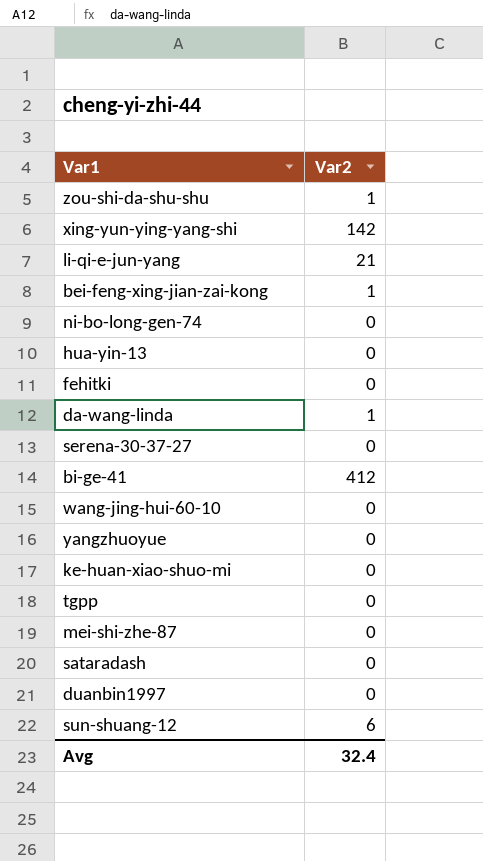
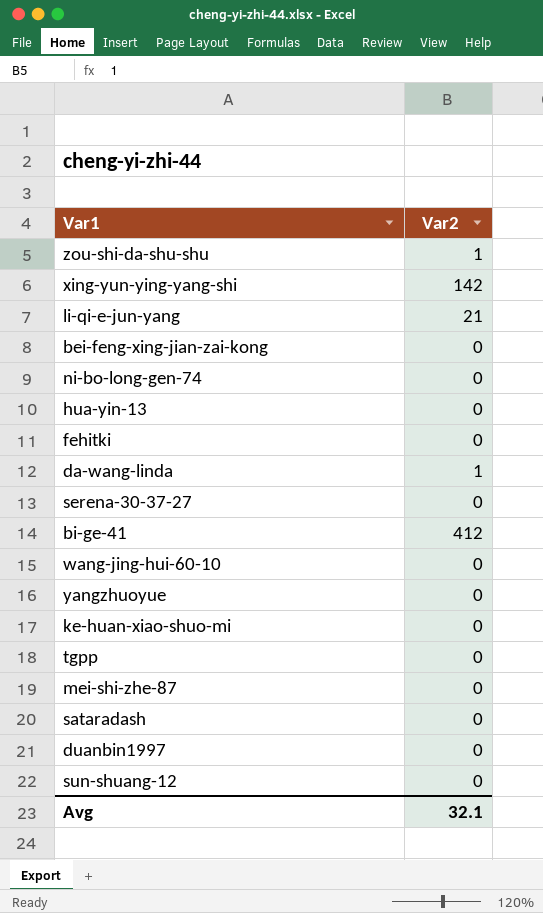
bei-feng-xing-jian-zai-kong | Var2: 1 -> 0
sun-shuang-12 | Var2: 6 -> 0
Avg | Var2: 32.4 -> 32.1

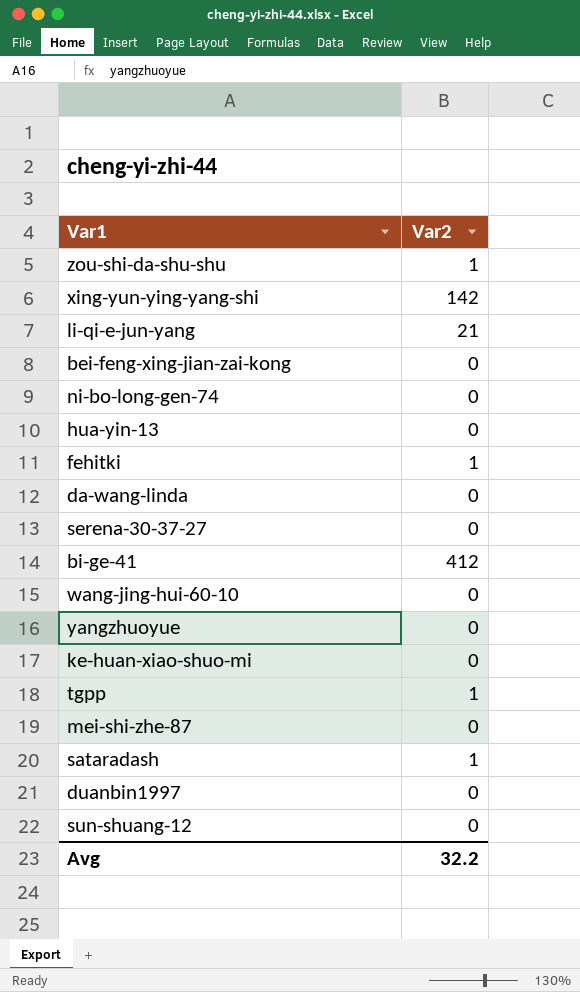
fehitki | Var2: 0 -> 1
da-wang-linda | Var2: 1 -> 0
tgpp | Var2: 0 -> 1
sataradash | Var2: 0 -> 1
Avg | Var2: 32.1 -> 32.2

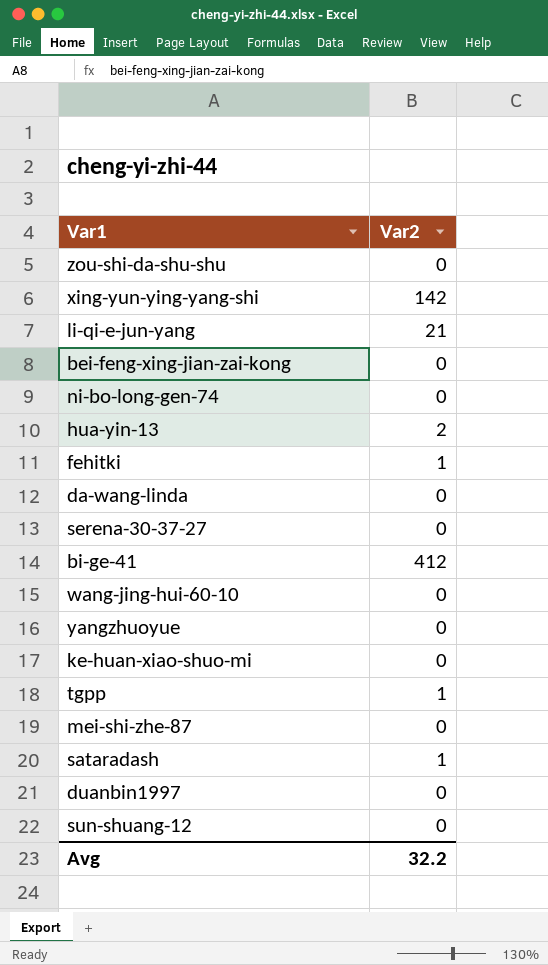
zou-shi-da-shu-shu | Var2: 1 -> 0
hua-yin-13 | Var2: 0 -> 2

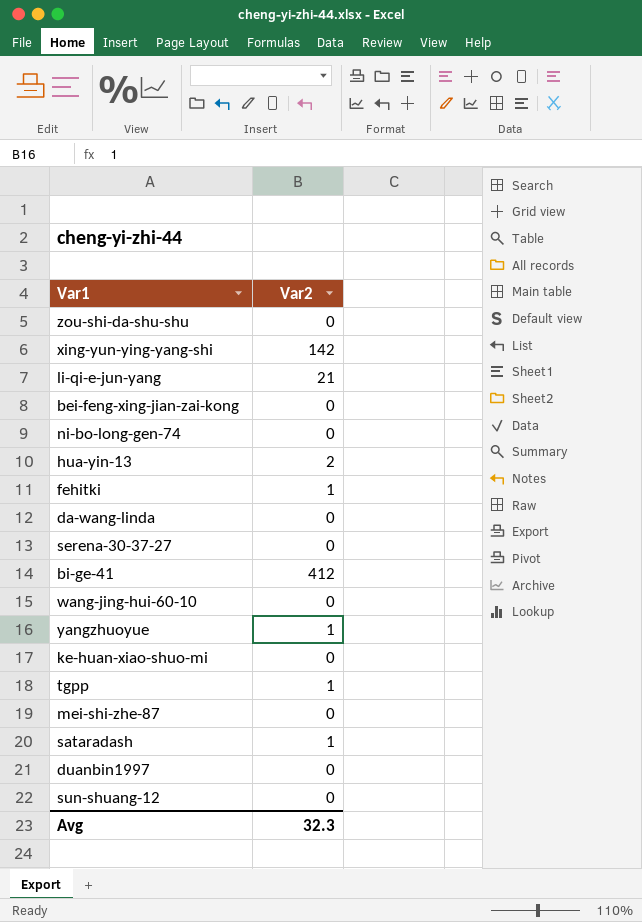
yangzhuoyue | Var2: 0 -> 1
Avg | Var2: 32.2 -> 32.3

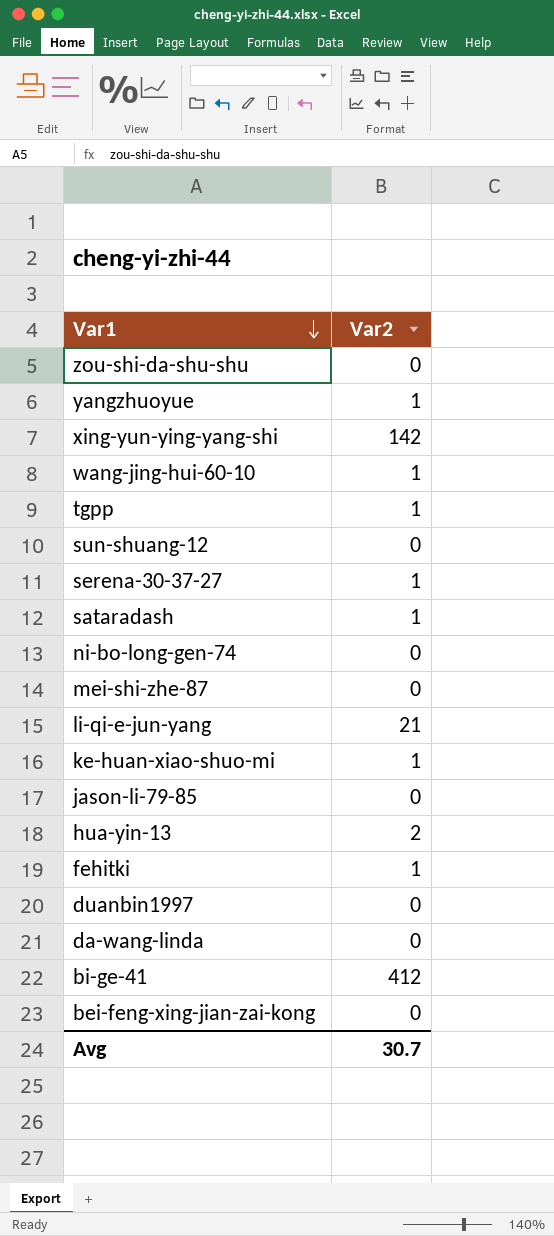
row order: none -> Var1 descending
wang-jing-hui-60-10 | Var2: 0 -> 1
serena-30-37-27 | Var2: 0 -> 1
ke-huan-xiao-shuo-mi | Var2: 0 -> 1
row jason-li-79-85: none -> 0
Avg | Var2: 32.3 -> 30.7

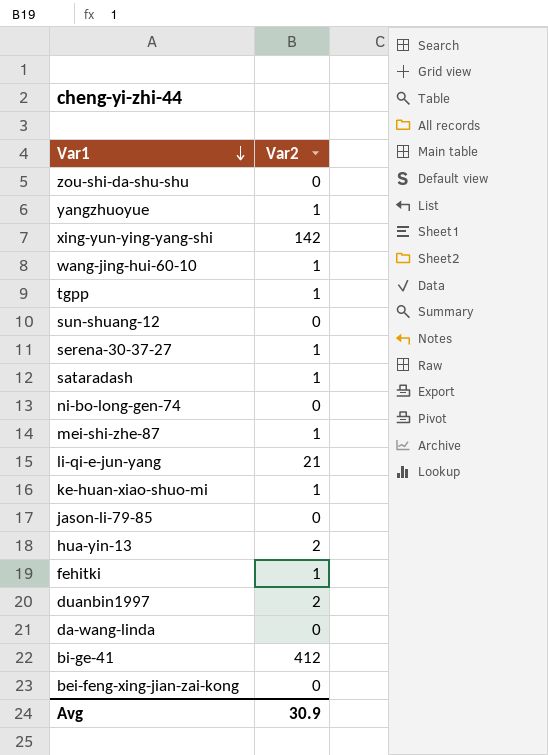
mei-shi-zhe-87 | Var2: 0 -> 1
duanbin1997 | Var2: 0 -> 2
Avg | Var2: 30.7 -> 30.9

